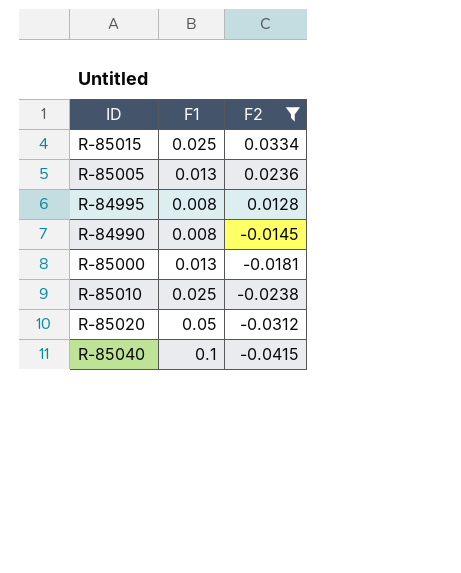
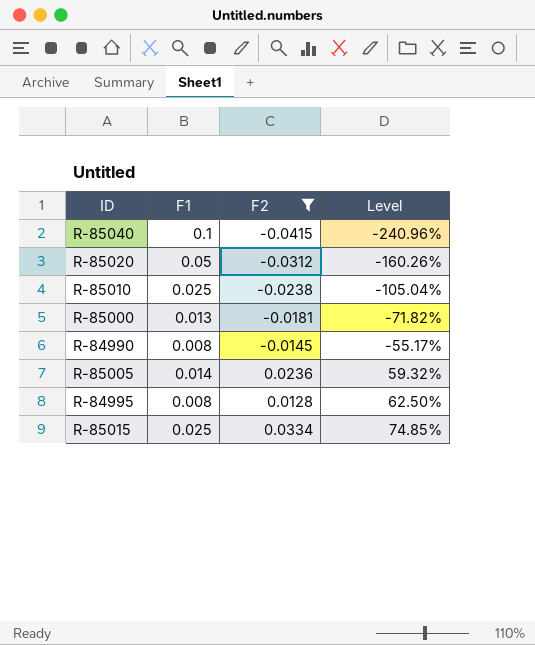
row order: F2 descending -> Level ascending
column Level | formula: none -> [F1] / [F2]
R-85005 | F1: 0.013 -> 0.014

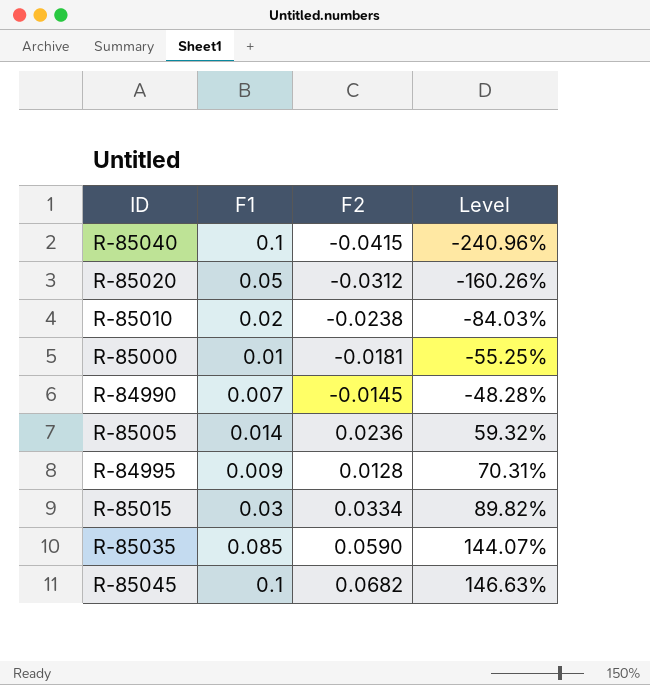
filter: F2 <= 0.0334 -> none
R-85010 | F1: 0.025 -> 0.02
R-85010 | Level: -105.04% -> -84.03%
R-85000 | F1: 0.013 -> 0.01
R-85000 | Level: -71.82% -> -55.25%
R-84990 | F1: 0.008 -> 0.007
R-84990 | Level: -55.17% -> -48.28%
R-84995 | F1: 0.008 -> 0.009
R-84995 | Level: 62.50% -> 70.31%
R-85015 | F1: 0.025 -> 0.03
R-85015 | Level: 74.85% -> 89.82%

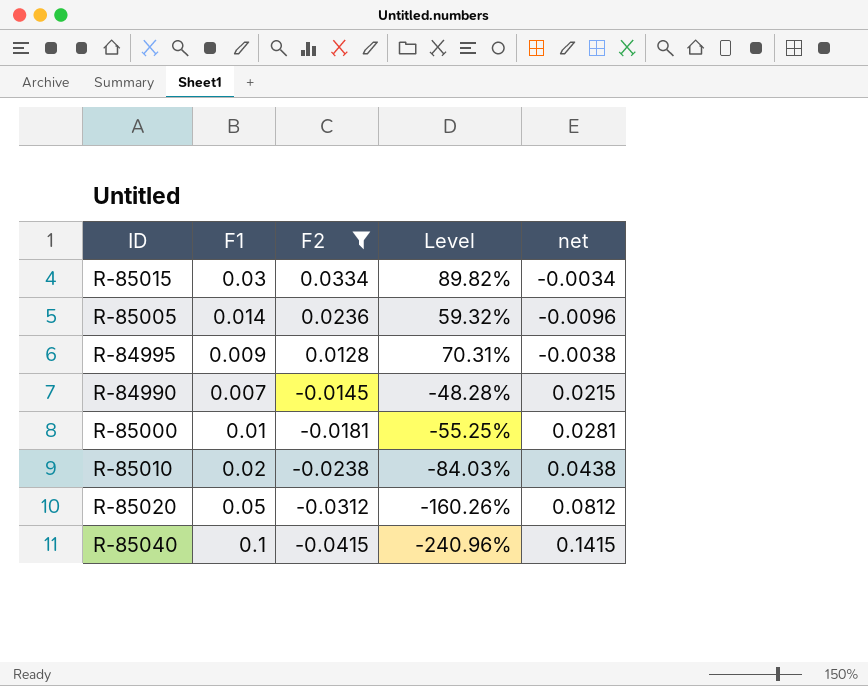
filter: none -> F2 <= 0.0334
row order: Level ascending -> F2 descending
column net | formula: none -> [F1] - [F2]

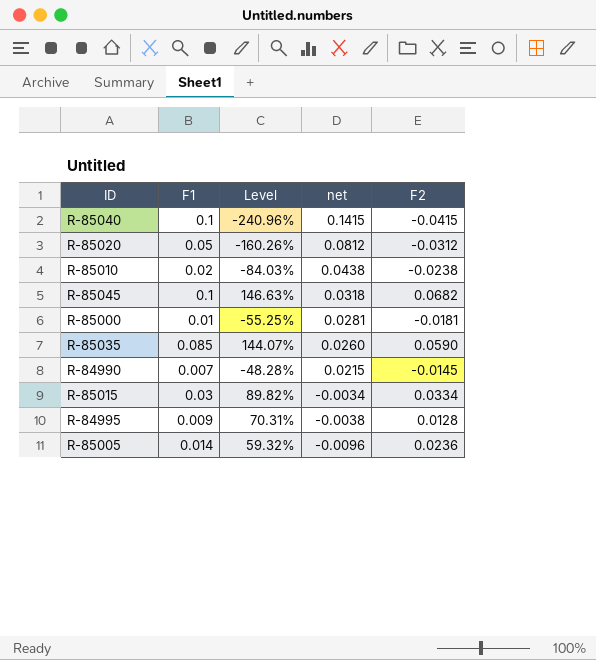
filter: F2 <= 0.0334 -> none
row order: F2 descending -> net descending
column F2 | position: 3 -> 5

